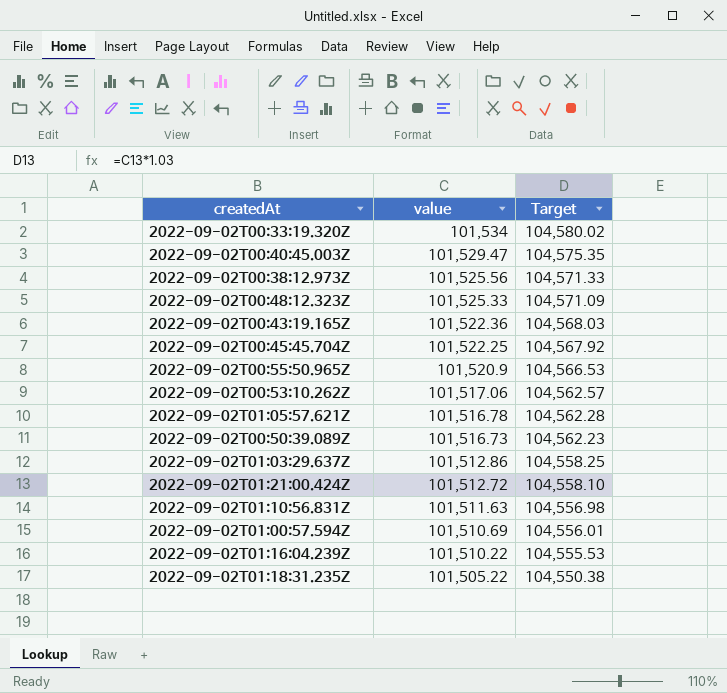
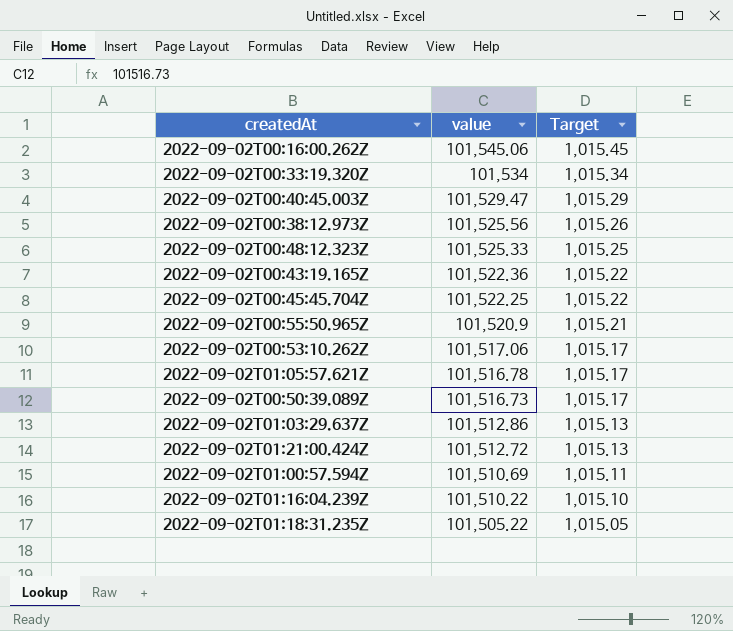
column Target | formula: [value] * 1.03 -> [value] * 0.01
row 2022-09-02T01:10:56.831Z: 101,511.63 | 104,556.98 -> none
row 2022-09-02T00:16:00.262Z: none -> 101,545.06 | 1,015.45

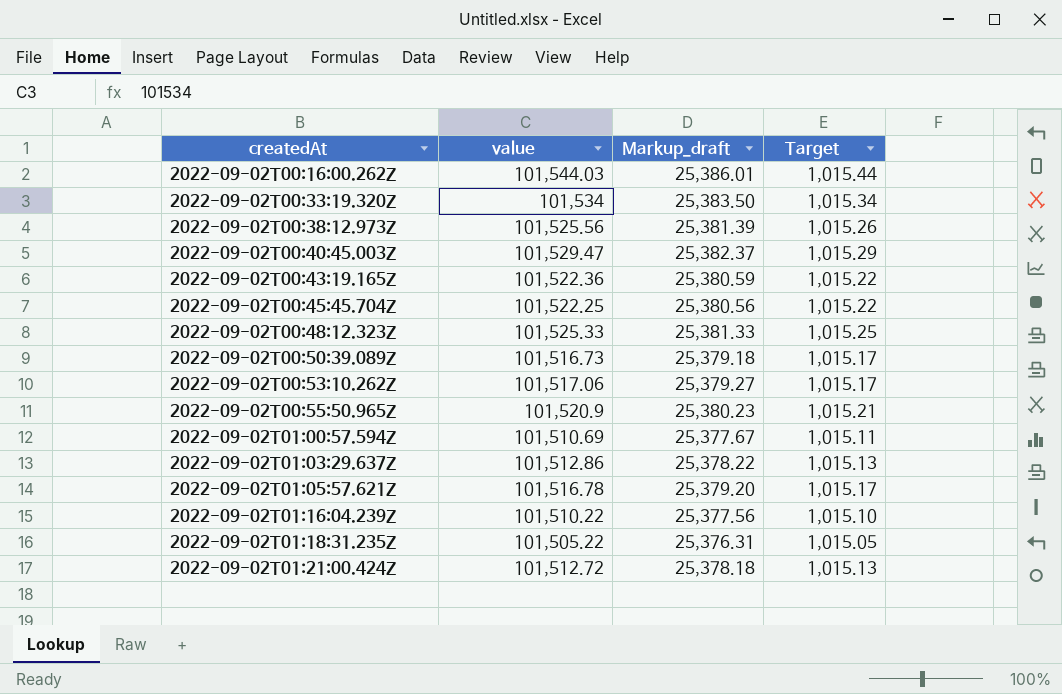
row order: value descending -> createdAt ascending
column Markup_draft | formula: none -> [value] * 0.25
2022-09-02T00:16:00.262Z | value: 101,545.06 -> 101,544.03
2022-09-02T00:16:00.262Z | Target: 1,015.45 -> 1,015.44

